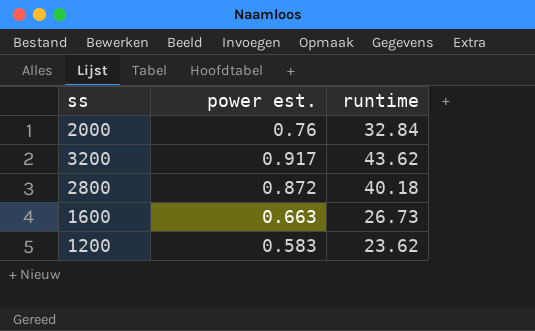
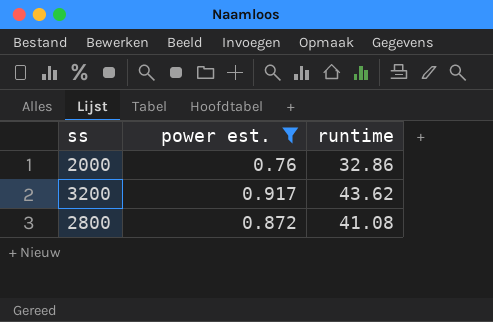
filter: none -> power est. >= 0.76
2000 | runtime: 32.84 -> 32.86
2800 | runtime: 40.18 -> 41.08

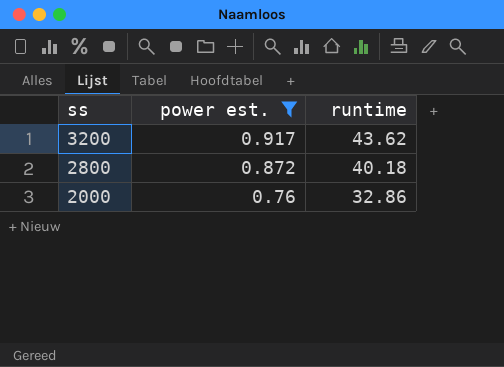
row order: none -> ss descending
2800 | runtime: 41.08 -> 40.18

